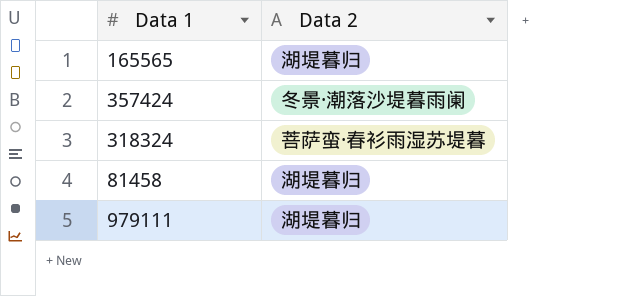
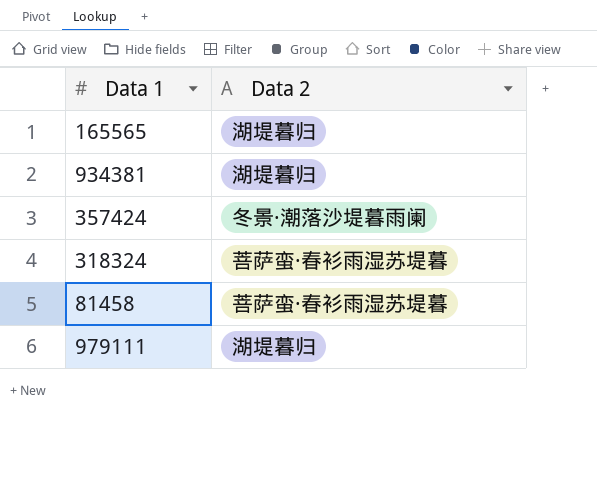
row 934381: none -> 湖堤暮归
81458 | Data 2: 湖堤暮归 -> 菩萨蛮·春衫雨湿苏堤暮

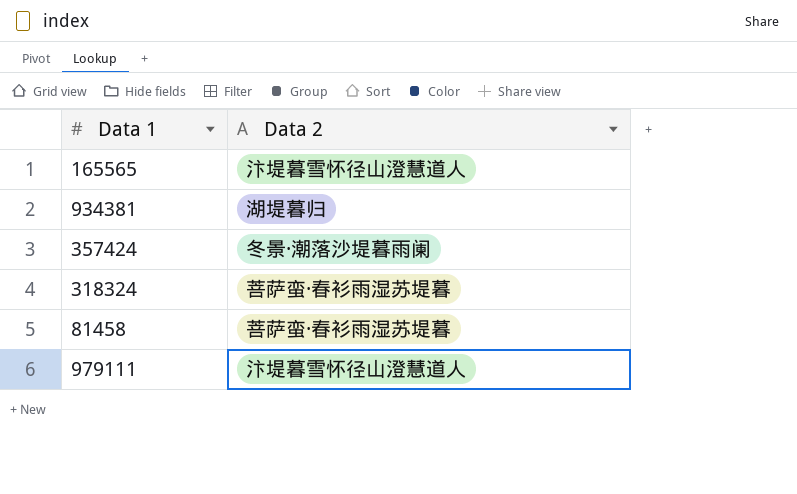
165565 | Data 2: 湖堤暮归 -> 汴堤暮雪怀径山澄慧道人
979111 | Data 2: 湖堤暮归 -> 汴堤暮雪怀径山澄慧道人

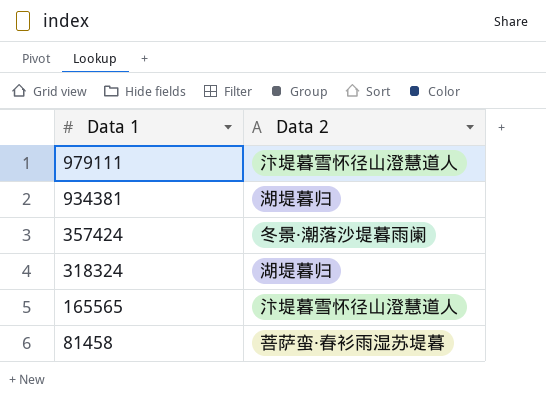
row order: none -> Data 1 descending
318324 | Data 2: 菩萨蛮·春衫雨湿苏堤暮 -> 湖堤暮归

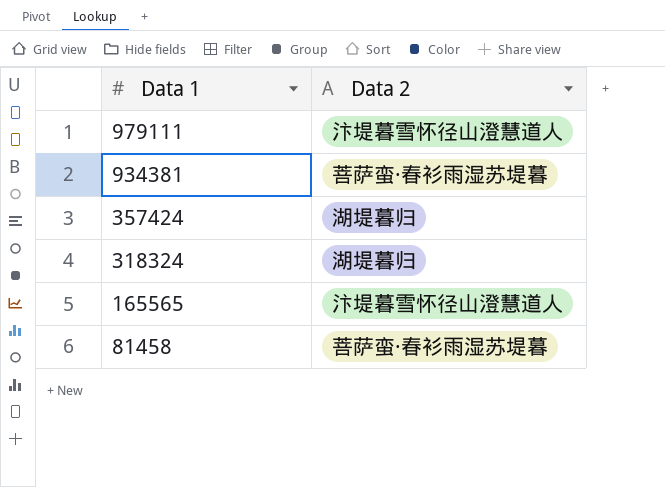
934381 | Data 2: 湖堤暮归 -> 菩萨蛮·春衫雨湿苏堤暮
357424 | Data 2: 冬景·潮落沙堤暮雨阑 -> 湖堤暮归

